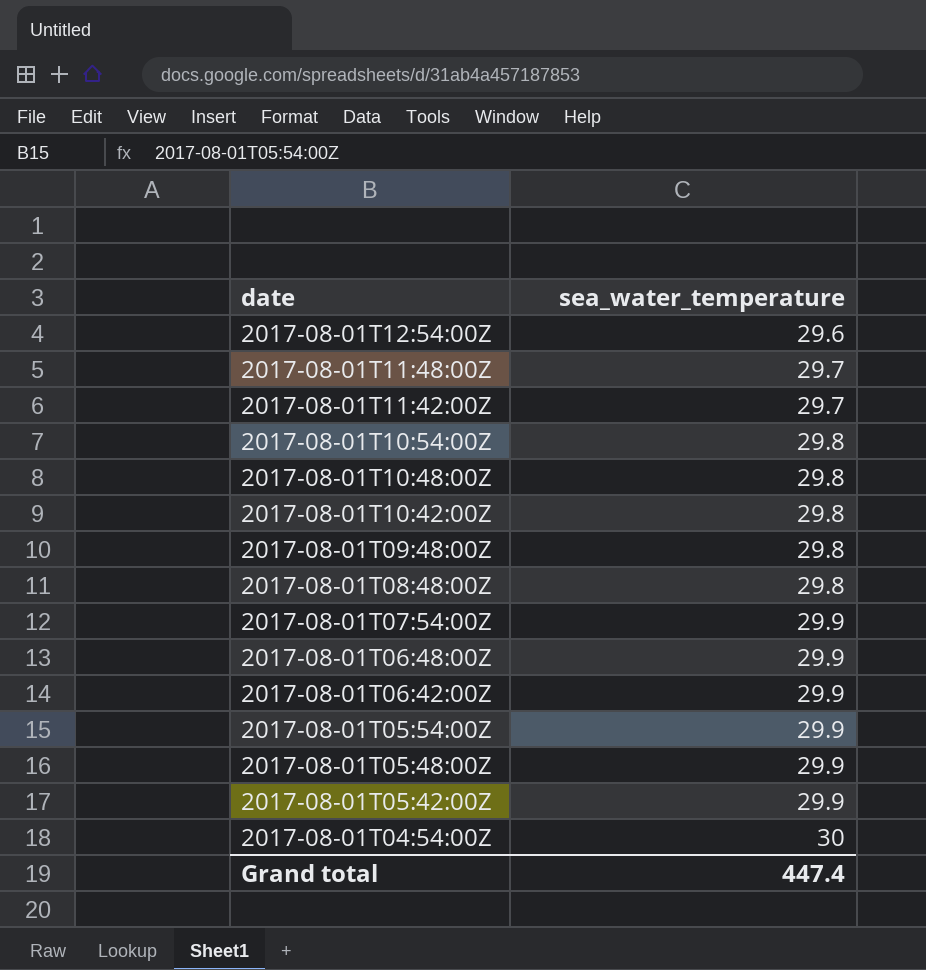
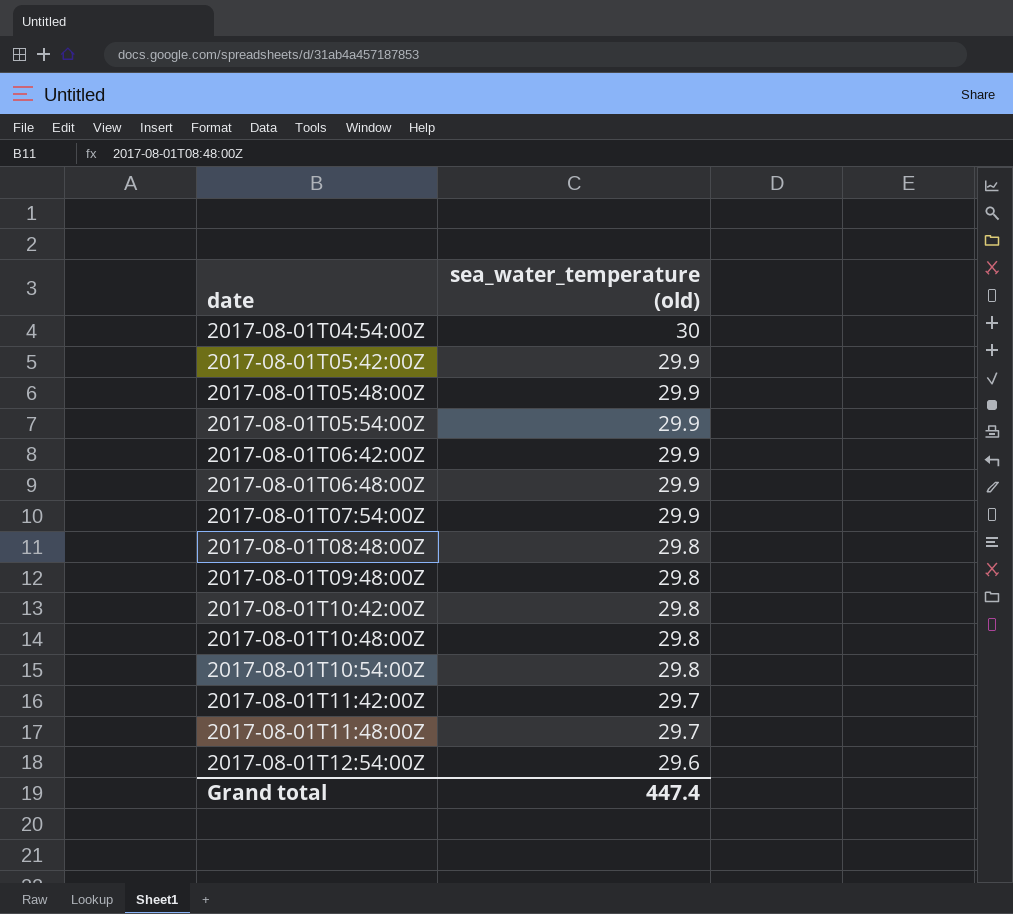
row order: date descending -> date ascending
column name: sea_water_temperature -> sea_water_temperature (old)

